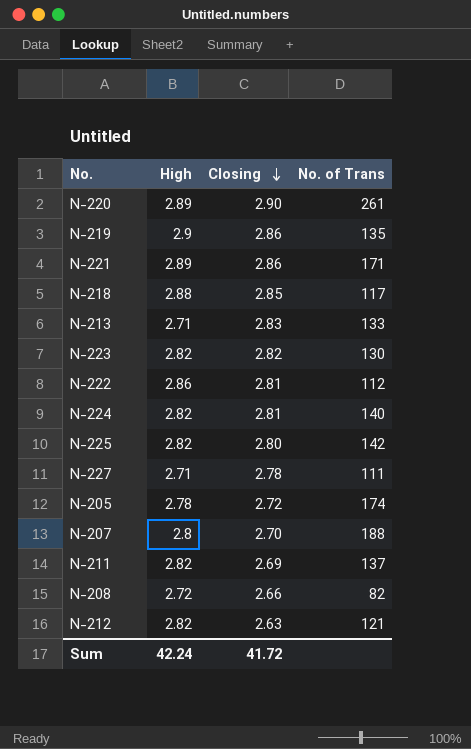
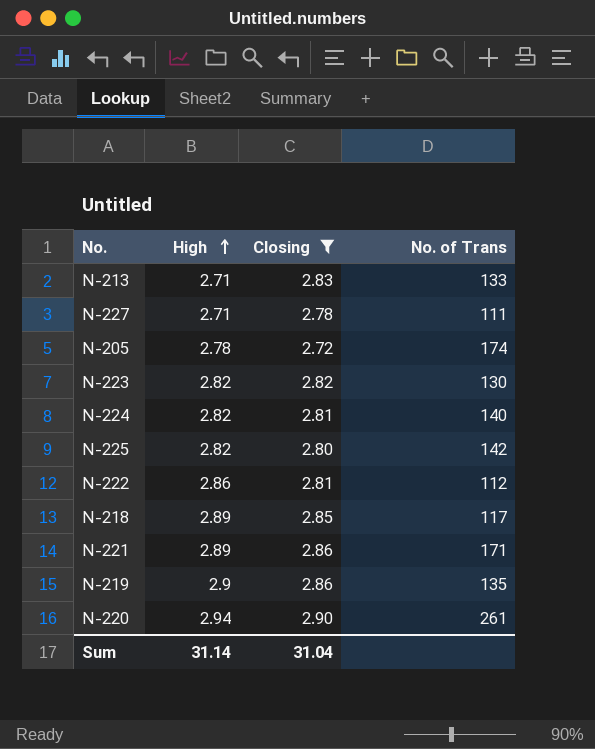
filter: none -> Closing >= 2.72
row order: Closing descending -> High ascending
N-218 | High: 2.88 -> 2.89
N-220 | High: 2.89 -> 2.94
Sum | High: 42.24 -> 31.14
Sum | Closing: 41.72 -> 31.04

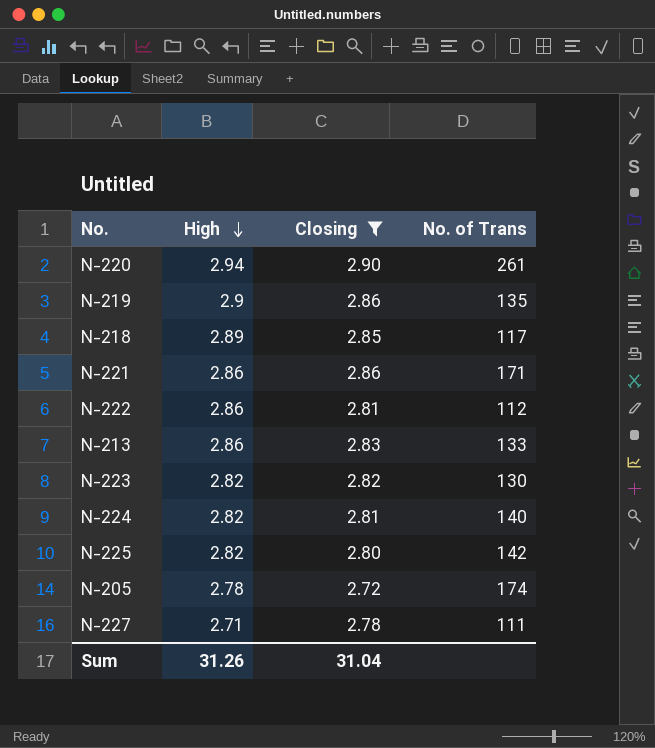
row order: High ascending -> High descending
N-221 | High: 2.89 -> 2.86
N-213 | High: 2.71 -> 2.86
Sum | High: 31.14 -> 31.26

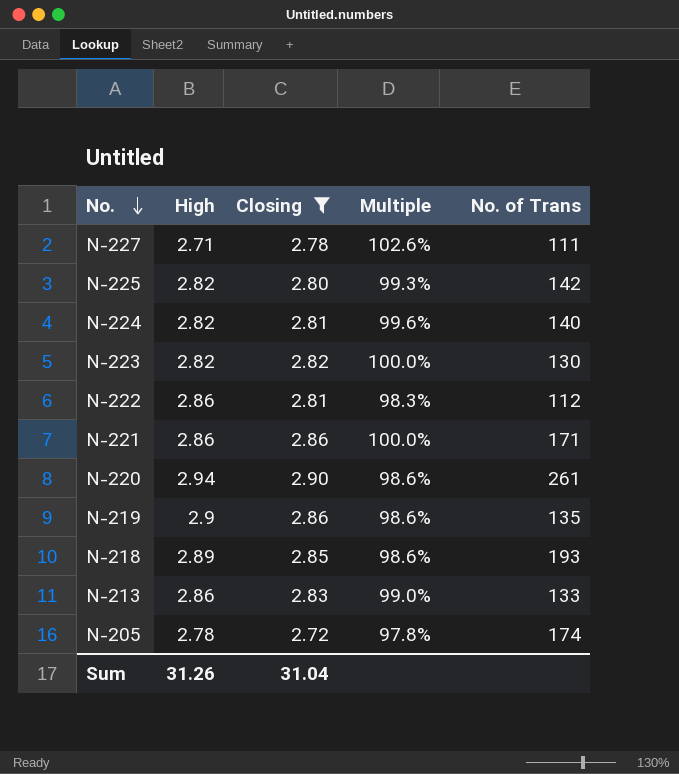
row order: High descending -> No. descending
column Multiple | formula: none -> [Closing] / [High]
N-218 | No. of Trans: 117 -> 193

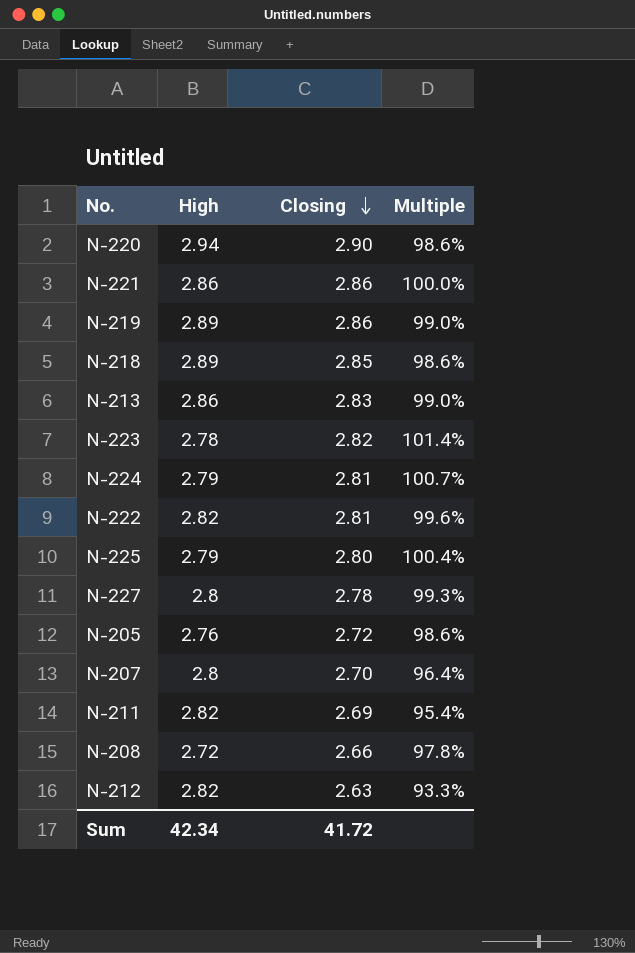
filter: Closing >= 2.72 -> none
row order: No. descending -> Closing descending
column No. of Trans | position: 5 -> none
N-219 | High: 2.9 -> 2.89
N-219 | Multiple: 98.6% -> 99.0%
N-223 | High: 2.82 -> 2.78
N-223 | Multiple: 100.0% -> 101.4%
N-224 | High: 2.82 -> 2.79
N-224 | Multiple: 99.6% -> 100.7%
N-222 | High: 2.86 -> 2.82
N-222 | Multiple: 98.3% -> 99.6%
N-225 | High: 2.82 -> 2.79
N-225 | Multiple: 99.3% -> 100.4%
N-227 | High: 2.71 -> 2.8
N-227 | Multiple: 102.6% -> 99.3%
N-205 | High: 2.78 -> 2.76
N-205 | Multiple: 97.8% -> 98.6%
Sum | High: 31.26 -> 42.34
Sum | Closing: 31.04 -> 41.72

